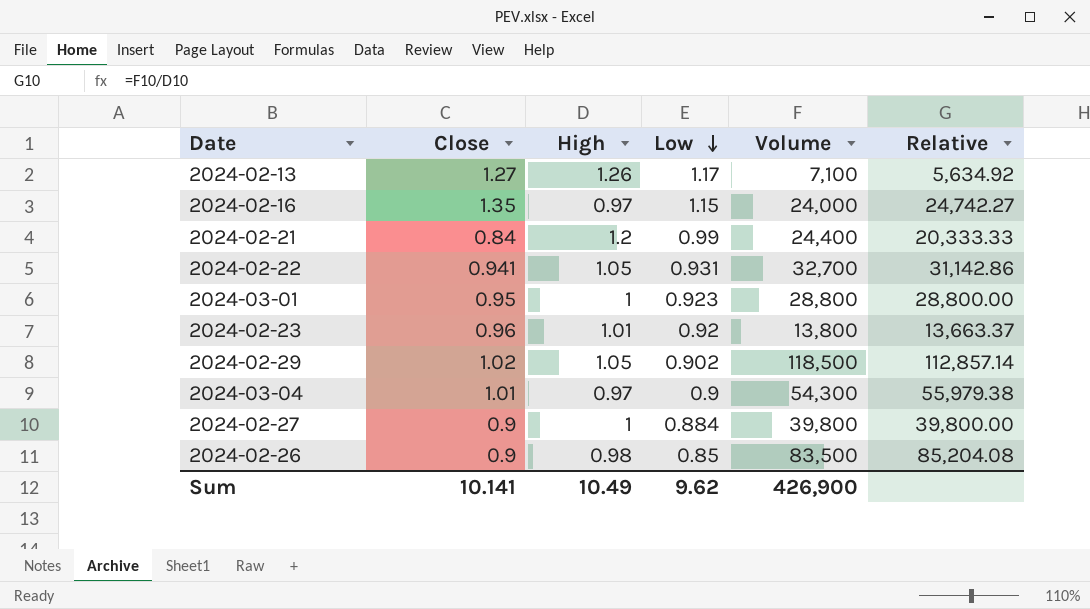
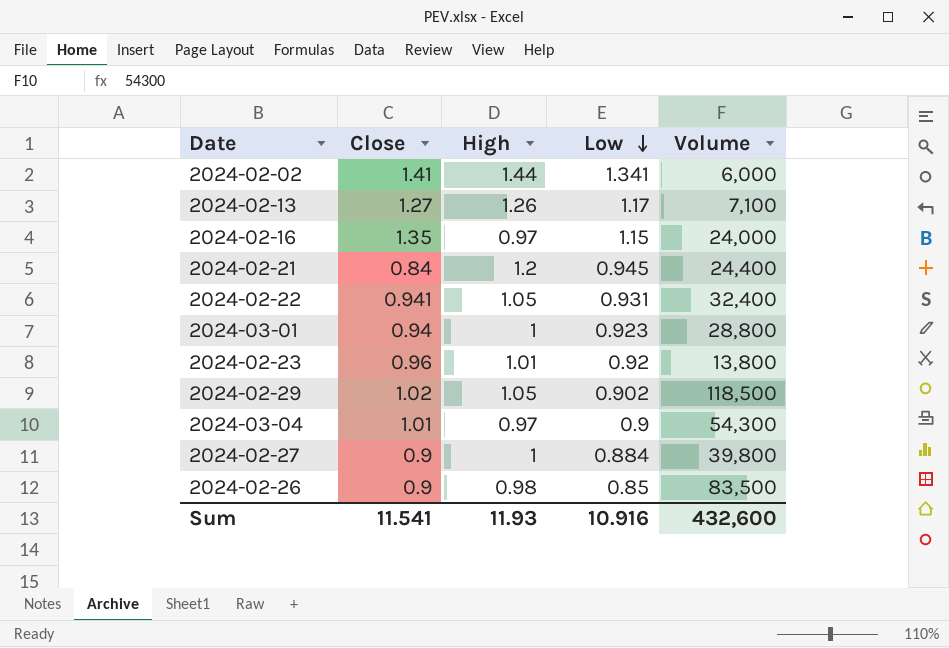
column Relative | formula: [Volume] / [High] -> none
row 2024-02-02: none -> 1.41 | 1.44 | 1.341 | 6,000
2024-02-21 | Low: 0.99 -> 0.945
2024-02-22 | Volume: 32,700 -> 32,400
2024-03-01 | Close: 0.95 -> 0.94
Sum | Close: 10.141 -> 11.541
Sum | High: 10.49 -> 11.93
Sum | Low: 9.62 -> 10.916
Sum | Volume: 426,900 -> 432,600

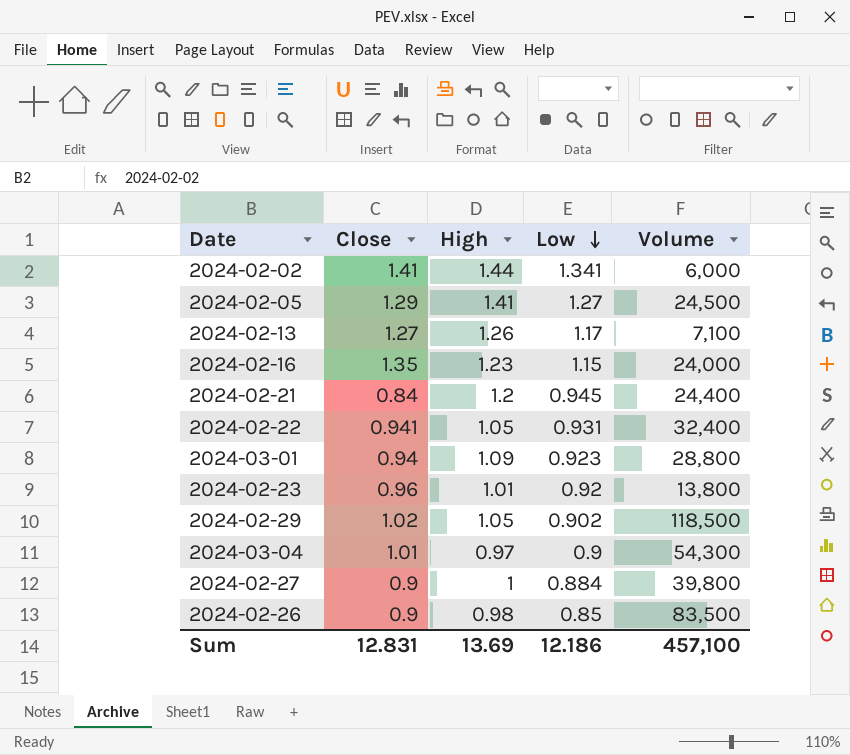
row 2024-02-05: none -> 1.29 | 1.41 | 1.27 | 24,500
2024-02-16 | High: 0.97 -> 1.23
2024-03-01 | High: 1 -> 1.09
Sum | Close: 11.541 -> 12.831
Sum | High: 11.93 -> 13.69
Sum | Low: 10.916 -> 12.186
Sum | Volume: 432,600 -> 457,100

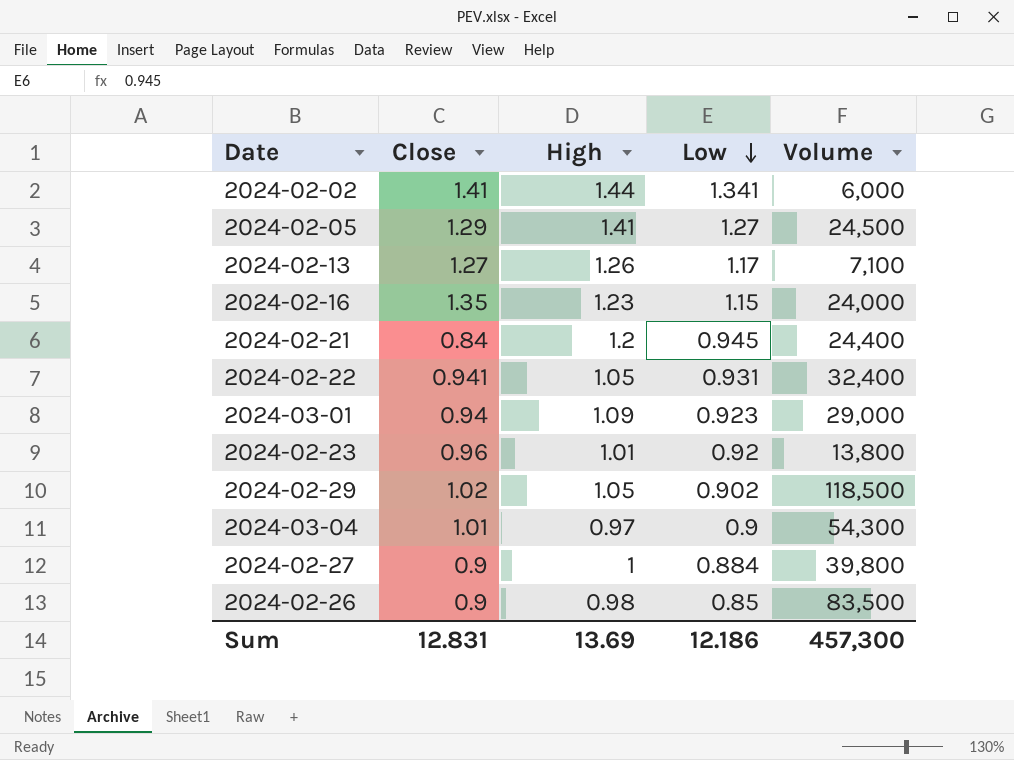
2024-03-01 | Volume: 28,800 -> 29,000
Sum | Volume: 457,100 -> 457,300

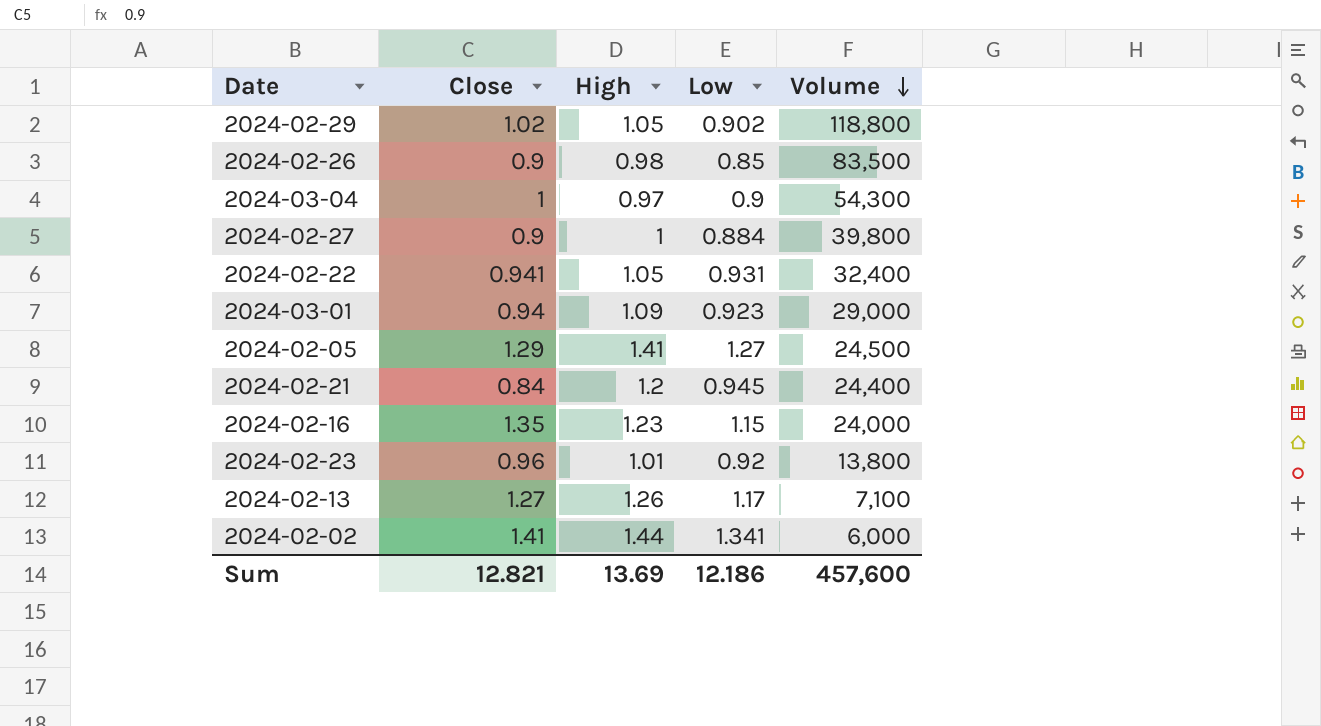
row order: Low descending -> Volume descending
2024-02-29 | Volume: 118,500 -> 118,800
2024-03-04 | Close: 1.01 -> 1
Sum | Close: 12.831 -> 12.821
Sum | Volume: 457,300 -> 457,600

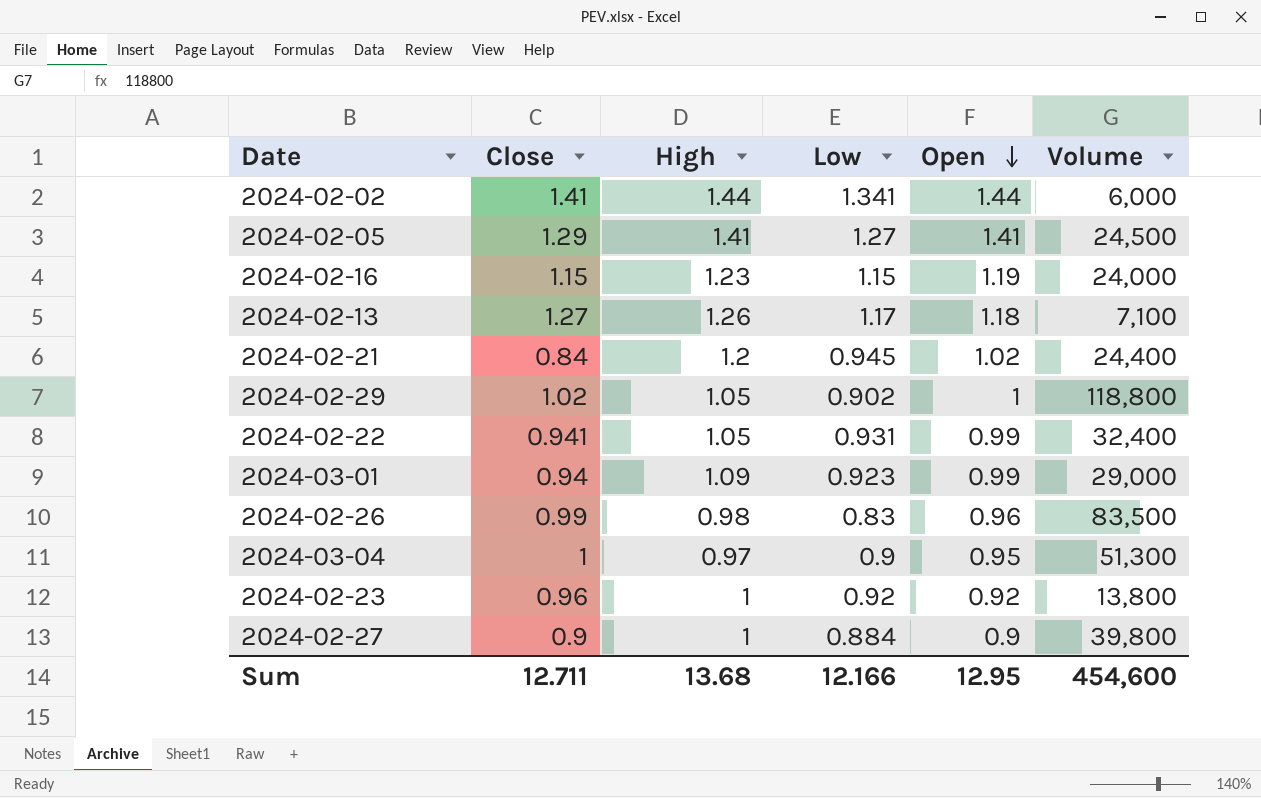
row order: Volume descending -> Open descending
column Open | position: none -> 5
2024-02-16 | Close: 1.35 -> 1.15
2024-02-26 | Close: 0.9 -> 0.99
2024-02-26 | Low: 0.85 -> 0.83
2024-03-04 | Volume: 54,300 -> 51,300
2024-02-23 | High: 1.01 -> 1
Sum | Close: 12.821 -> 12.711
Sum | High: 13.69 -> 13.68
Sum | Low: 12.186 -> 12.166
Sum | Volume: 457,600 -> 454,600

